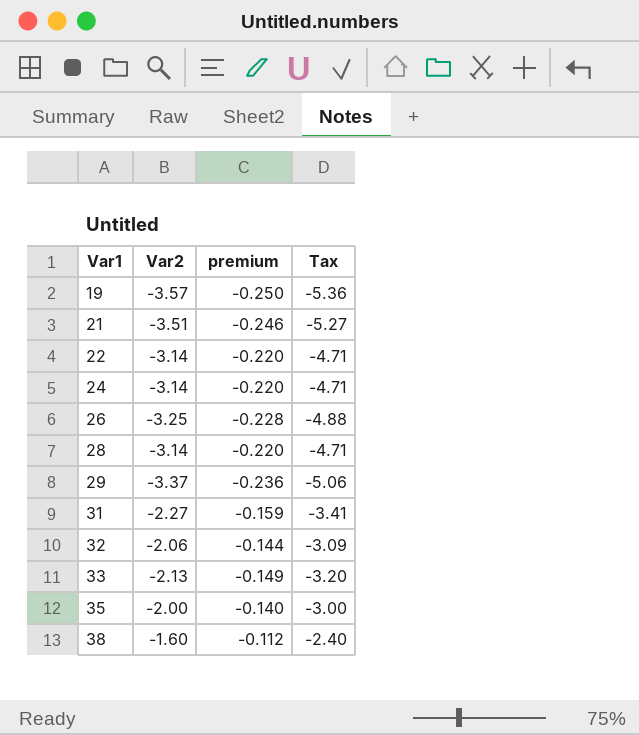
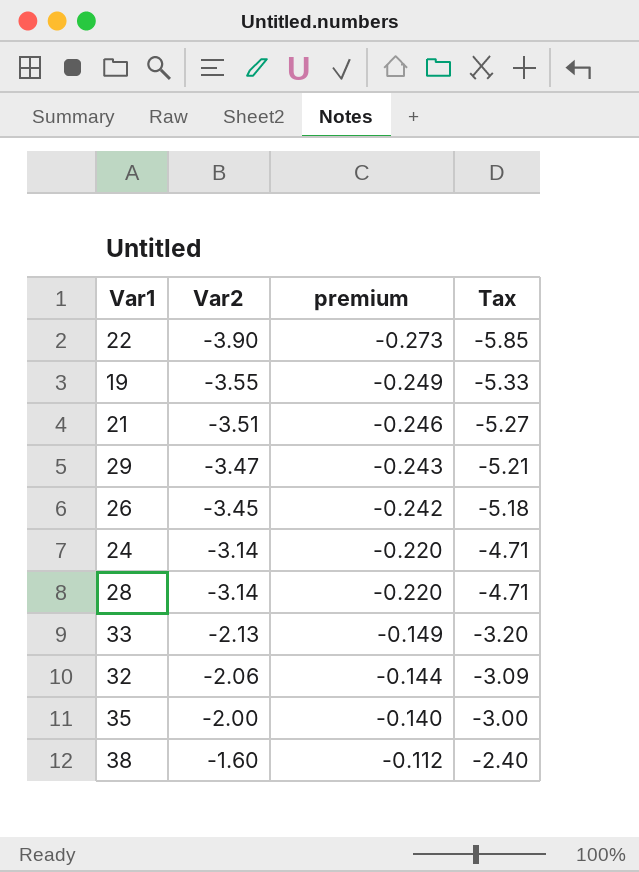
row order: Var1 ascending -> Var2 ascending
row 31: -2.27 | -0.159 | -3.41 -> none
22 | Var2: -3.14 -> -3.90
22 | premium: -0.220 -> -0.273
22 | Tax: -4.71 -> -5.85
19 | Var2: -3.57 -> -3.55
19 | premium: -0.250 -> -0.249
19 | Tax: -5.36 -> -5.33
29 | Var2: -3.37 -> -3.47
29 | premium: -0.236 -> -0.243
29 | Tax: -5.06 -> -5.21
26 | Var2: -3.25 -> -3.45
26 | premium: -0.228 -> -0.242
26 | Tax: -4.88 -> -5.18

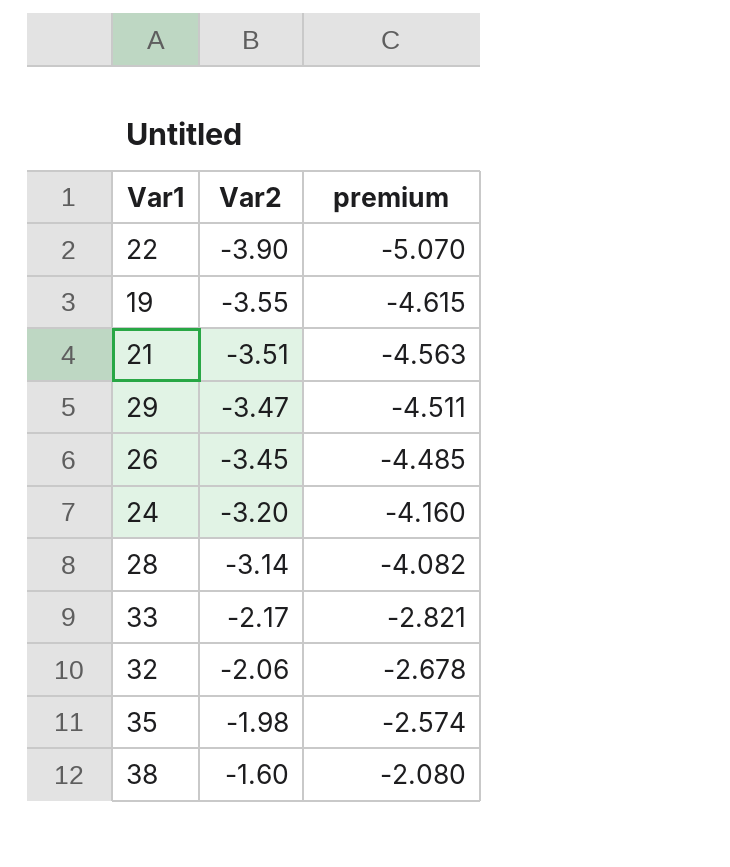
column Tax | formula: [Var2] * 1.5 -> none
column premium | formula: [Var2] * 0.07 -> [Var2] * 1.3
24 | Var2: -3.14 -> -3.20
33 | Var2: -2.13 -> -2.17
35 | Var2: -2.00 -> -1.98

